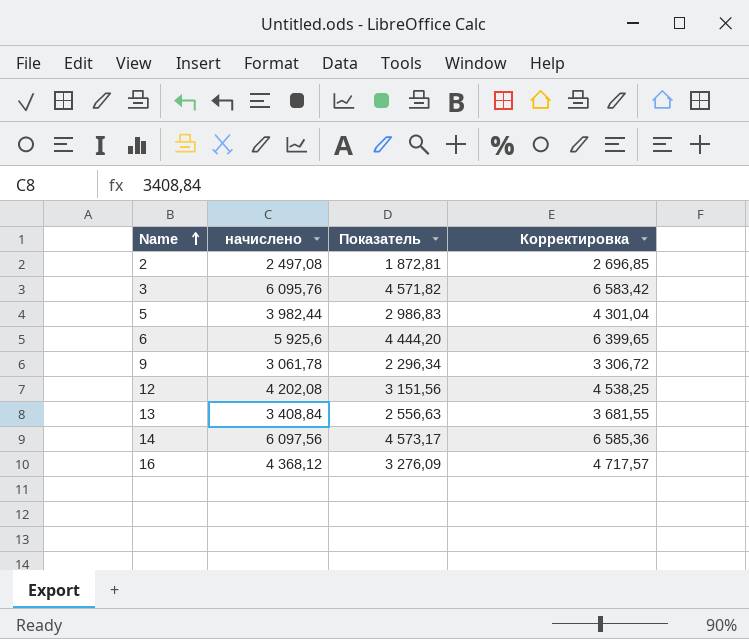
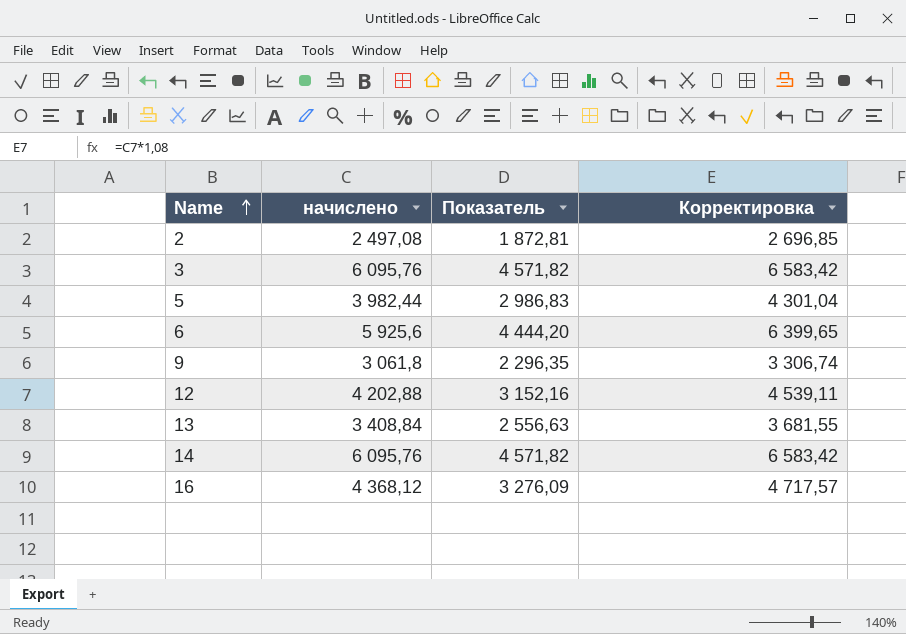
9 | начислено: 3 061,78 -> 3 061,8
9 | Показатель: 2 296,34 -> 2 296,35
9 | Корректировка: 3 306,72 -> 3 306,74
12 | начислено: 4 202,08 -> 4 202,88
12 | Показатель: 3 151,56 -> 3 152,16
12 | Корректировка: 4 538,25 -> 4 539,11
14 | начислено: 6 097,56 -> 6 095,76
14 | Показатель: 4 573,17 -> 4 571,82
14 | Корректировка: 6 585,36 -> 6 583,42

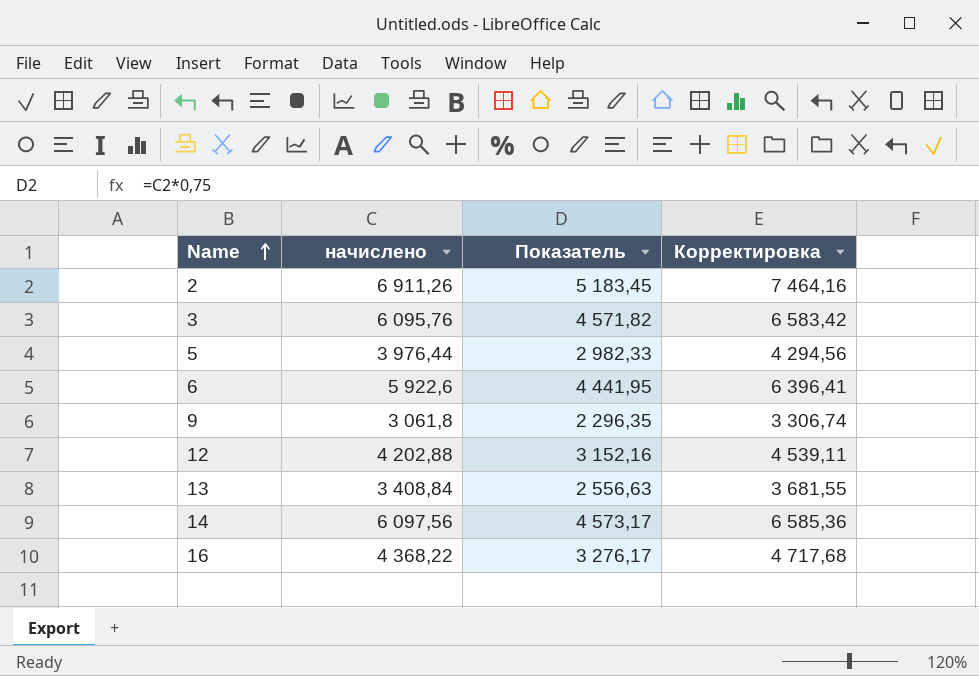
2 | начислено: 2 497,08 -> 6 911,26
2 | Показатель: 1 872,81 -> 5 183,45
2 | Корректировка: 2 696,85 -> 7 464,16
5 | начислено: 3 982,44 -> 3 976,44
5 | Показатель: 2 986,83 -> 2 982,33
5 | Корректировка: 4 301,04 -> 4 294,56
6 | начислено: 5 925,6 -> 5 922,6
6 | Показатель: 4 444,20 -> 4 441,95
6 | Корректировка: 6 399,65 -> 6 396,41
14 | начислено: 6 095,76 -> 6 097,56
14 | Показатель: 4 571,82 -> 4 573,17
14 | Корректировка: 6 583,42 -> 6 585,36
16 | начислено: 4 368,12 -> 4 368,22
16 | Показатель: 3 276,09 -> 3 276,17
16 | Корректировка: 4 717,57 -> 4 717,68

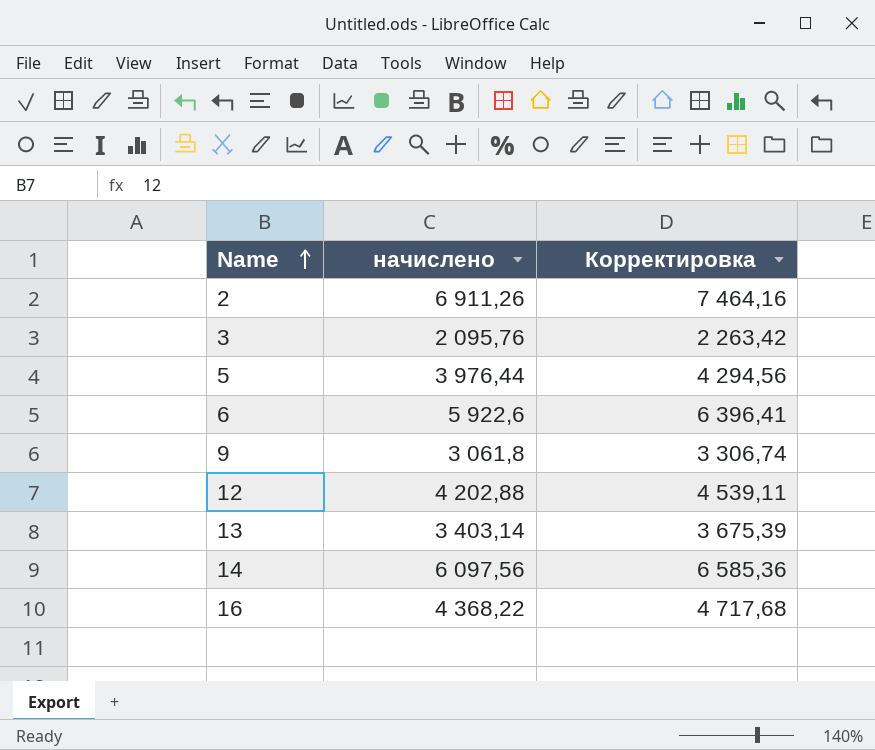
column Показатель | formula: [начислено] * 0,75 -> none
3 | начислено: 6 095,76 -> 2 095,76
3 | Корректировка: 6 583,42 -> 2 263,42
13 | начислено: 3 408,84 -> 3 403,14
13 | Корректировка: 3 681,55 -> 3 675,39

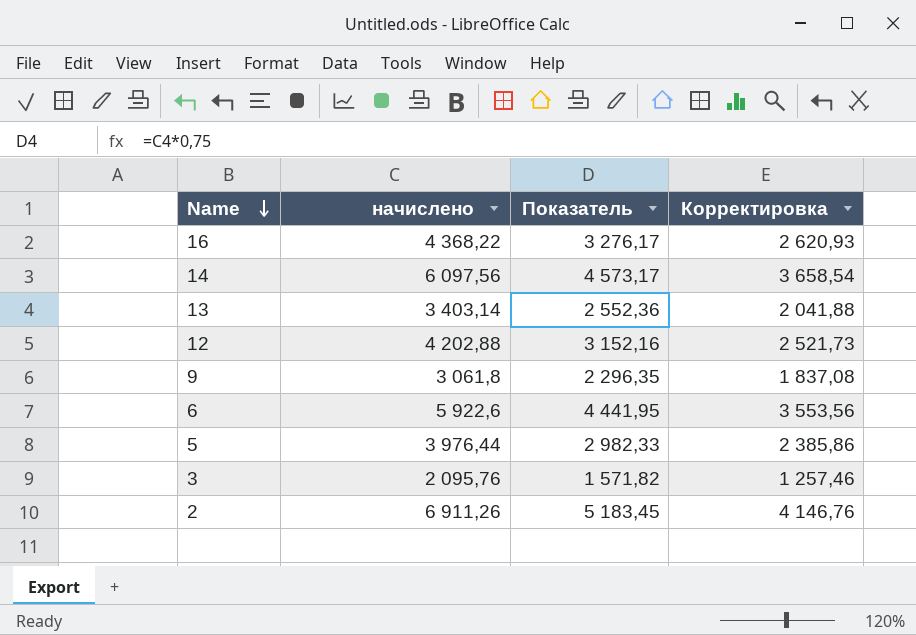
row order: Name ascending -> Name descending
column Показатель | formula: none -> [начислено] * 0,75
column Корректировка | formula: [начислено] * 1,08 -> [начислено] * 0,6

